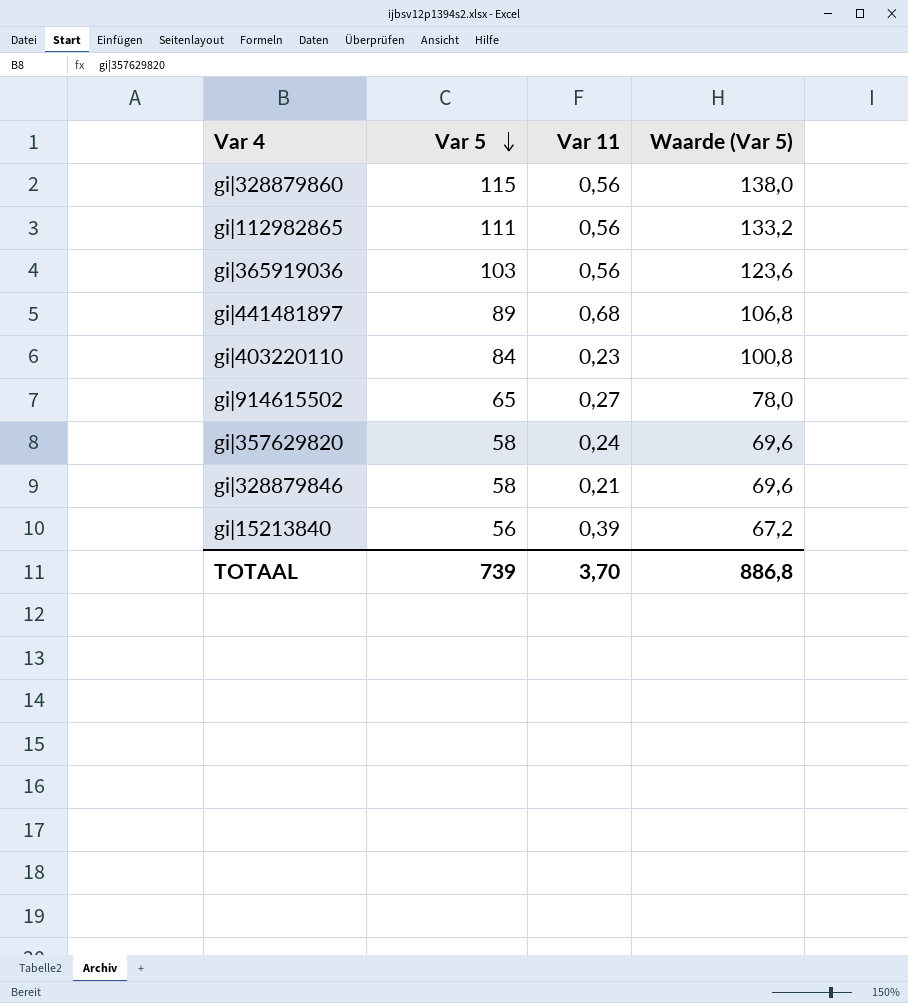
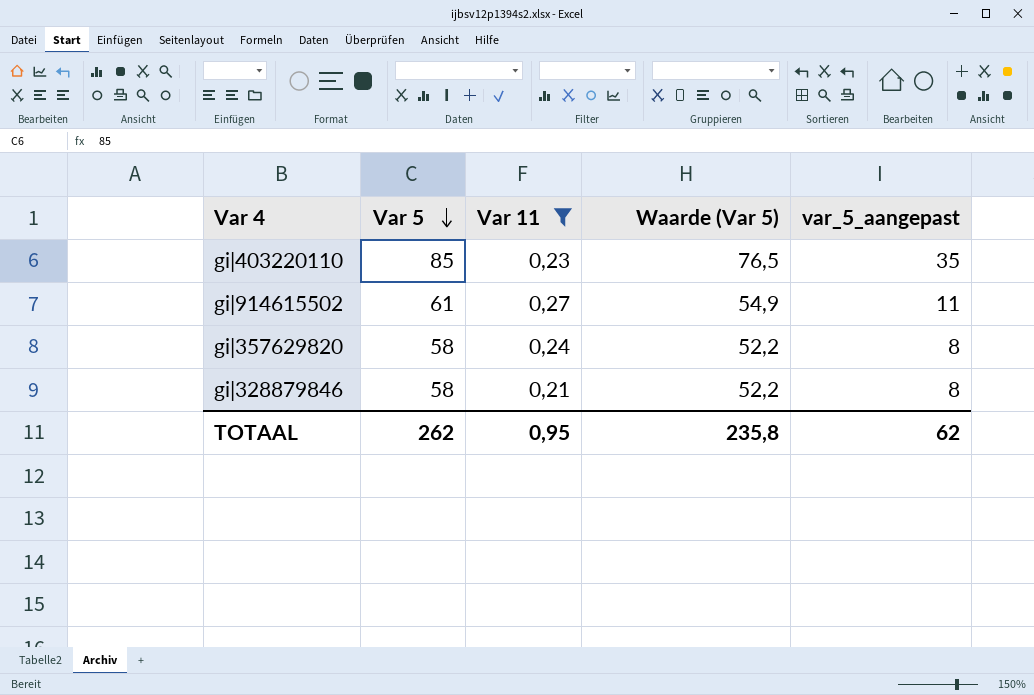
filter: none -> Var 11 <= 0,27
column Waarde (Var 5) | formula: [Var 5] * 1,2 -> [Var 5] * 0,9
column var_5_aangepast | formula: none -> [Var 5] - 50
gi|403220110 | Var 5: 84 -> 85
gi|914615502 | Var 5: 65 -> 61
TOTAAL | Var 5: 739 -> 262
TOTAAL | Var 11: 3,70 -> 0,95
TOTAAL | Waarde (Var 5): 886,8 -> 235,8

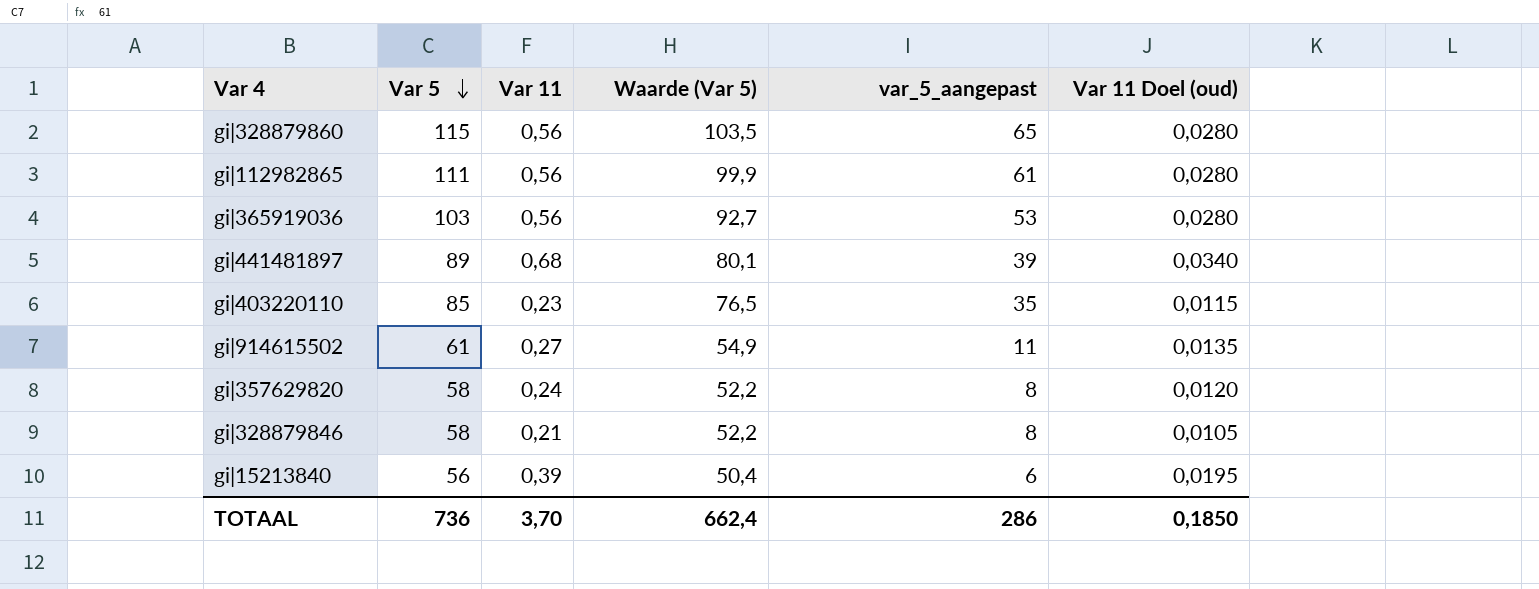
filter: Var 11 <= 0,27 -> none
column Var 11 Doel (oud) | formula: none -> [Var 11] * 0,05
TOTAAL | Var 5: 262 -> 736
TOTAAL | Var 11: 0,95 -> 3,70
TOTAAL | Waarde (Var 5): 235,8 -> 662,4
TOTAAL | var_5_aangepast: 62 -> 286

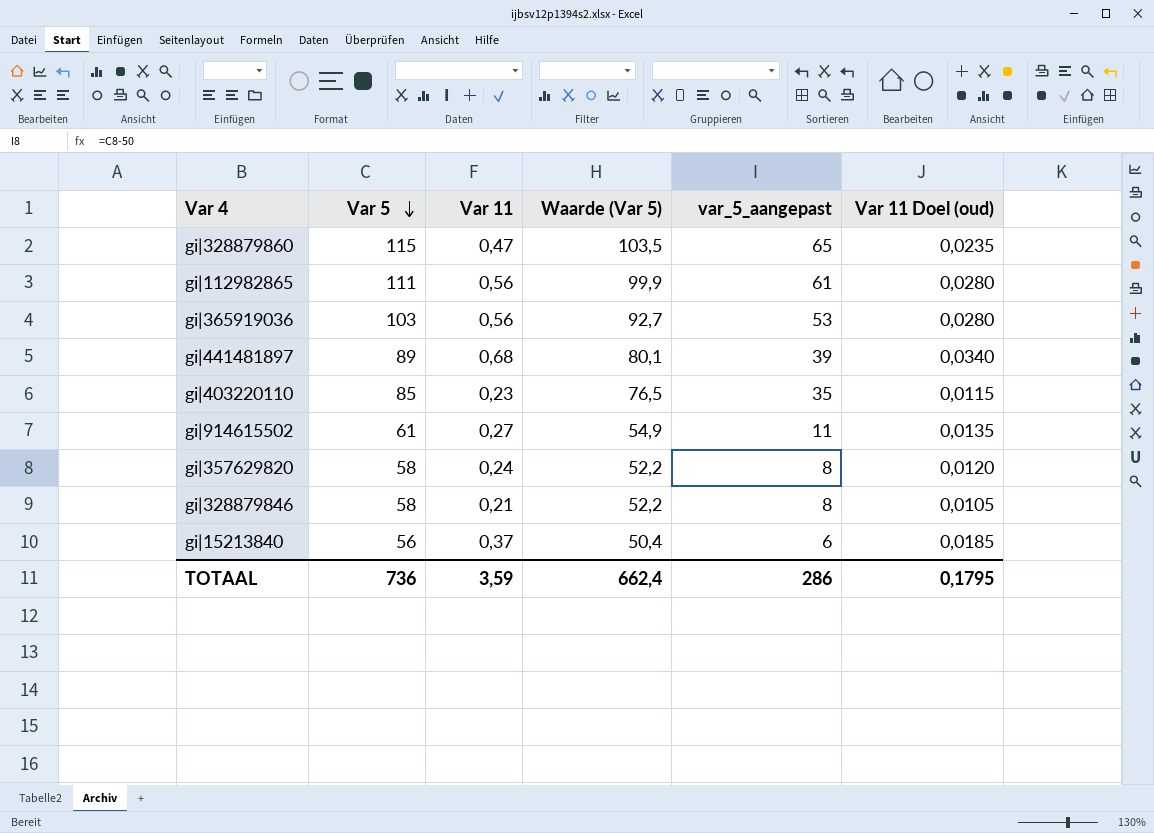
gi|328879860 | Var 11: 0,56 -> 0,47
gi|328879860 | Var 11 Doel (oud): 0,0280 -> 0,0235
gi|15213840 | Var 11: 0,39 -> 0,37
gi|15213840 | Var 11 Doel (oud): 0,0195 -> 0,0185
TOTAAL | Var 11: 3,70 -> 3,59
TOTAAL | Var 11 Doel (oud): 0,1850 -> 0,1795

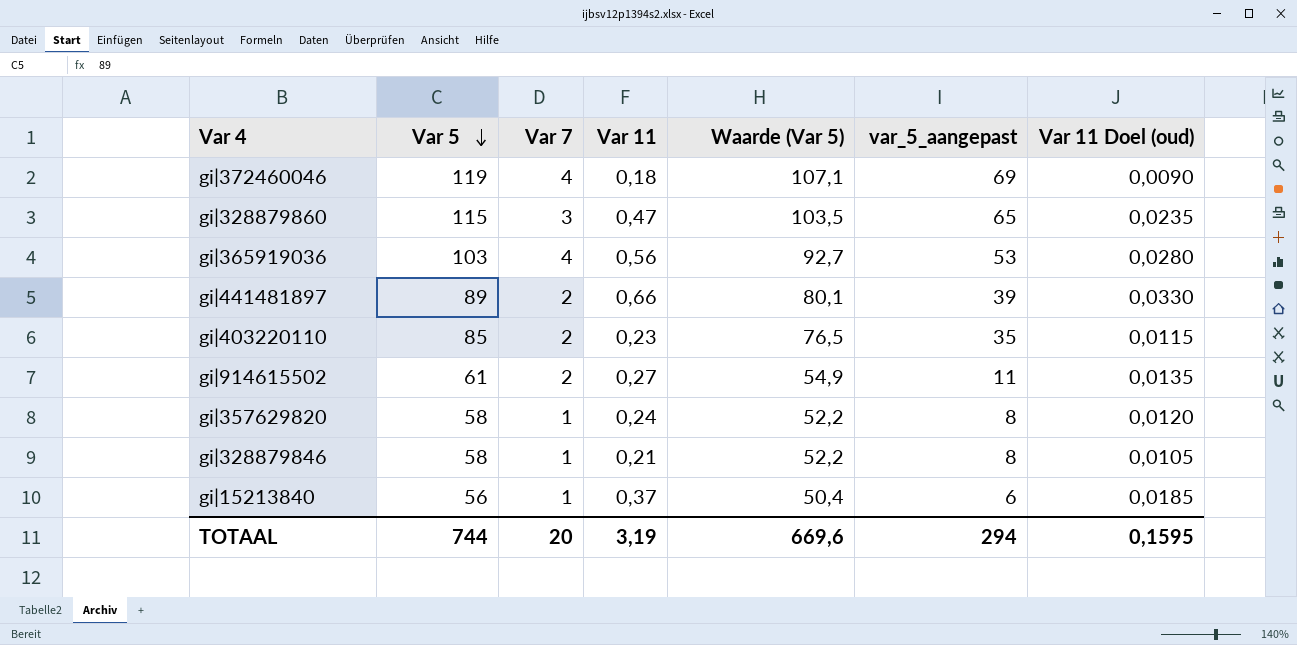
column Var 7 | position: none -> 3
row gi|112982865: 111 | 0,56 | 99,9 | 61 | 0,0280 -> none
row gi|372460046: none -> 119 | 4 | 0,18 | 107,1 | 69 | 0,0090
gi|441481897 | Var 11: 0,68 -> 0,66
gi|441481897 | Var 11 Doel (oud): 0,0340 -> 0,0330
TOTAAL | Var 5: 736 -> 744
TOTAAL | Var 11: 3,59 -> 3,19
TOTAAL | Waarde (Var 5): 662,4 -> 669,6
TOTAAL | var_5_aangepast: 286 -> 294
TOTAAL | Var 11 Doel (oud): 0,1795 -> 0,1595

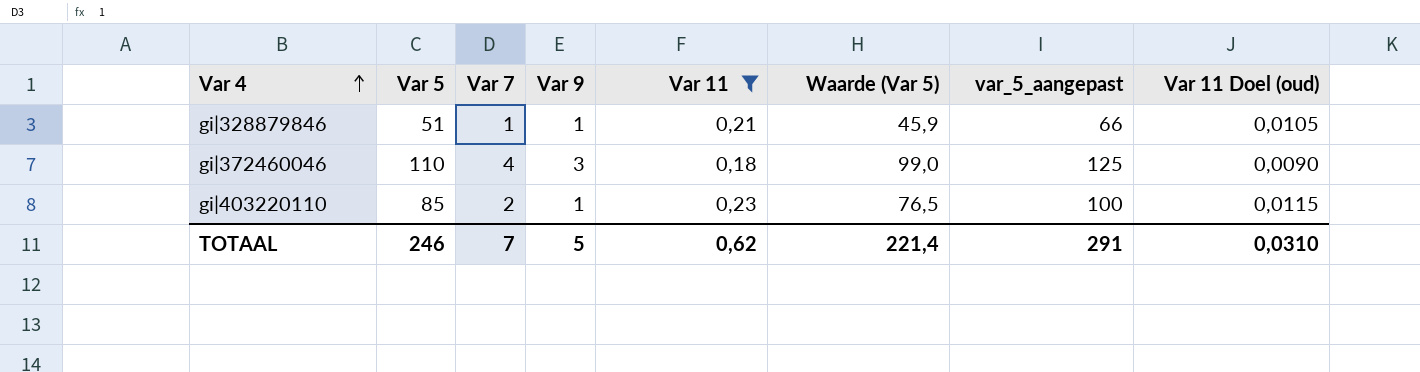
filter: none -> Var 11 <= 0,23
row order: Var 5 descending -> Var 4 ascending
column Var 9 | position: none -> 4
column var_5_aangepast | formula: [Var 5] - 50 -> [Var 5] + 15
gi|328879846 | Var 5: 58 -> 51
gi|328879846 | Waarde (Var 5): 52,2 -> 45,9
gi|372460046 | Var 5: 119 -> 110
gi|372460046 | Waarde (Var 5): 107,1 -> 99,0
TOTAAL | Var 5: 744 -> 246
TOTAAL | Var 7: 20 -> 7
TOTAAL | Var 11: 3,19 -> 0,62
TOTAAL | Waarde (Var 5): 669,6 -> 221,4
TOTAAL | var_5_aangepast: 294 -> 291
TOTAAL | Var 11 Doel (oud): 0,1595 -> 0,0310

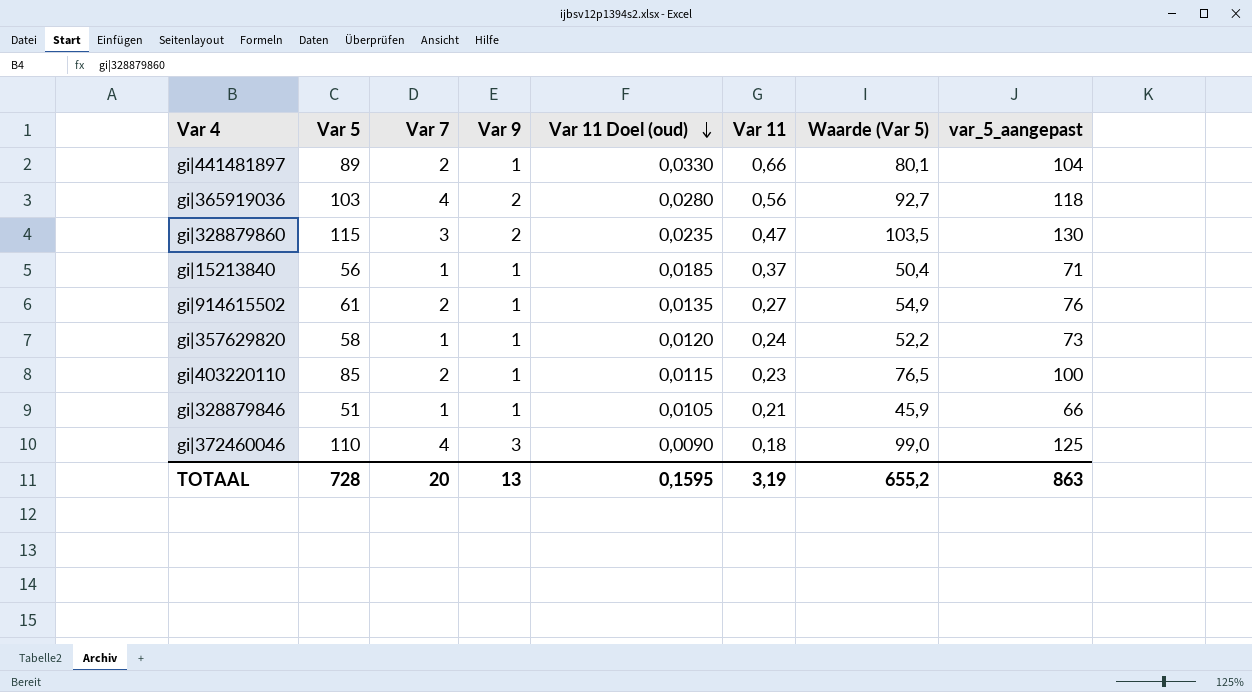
filter: Var 11 <= 0,23 -> none
row order: Var 4 ascending -> Var 11 Doel (oud) descending
column Var 11 Doel (oud) | position: 8 -> 5
TOTAAL | Var 5: 246 -> 728
TOTAAL | Var 7: 7 -> 20
TOTAAL | Var 9: 5 -> 13
TOTAAL | Var 11 Doel (oud): 0,0310 -> 0,1595
TOTAAL | Var 11: 0,62 -> 3,19
TOTAAL | Waarde (Var 5): 221,4 -> 655,2
TOTAAL | var_5_aangepast: 291 -> 863

